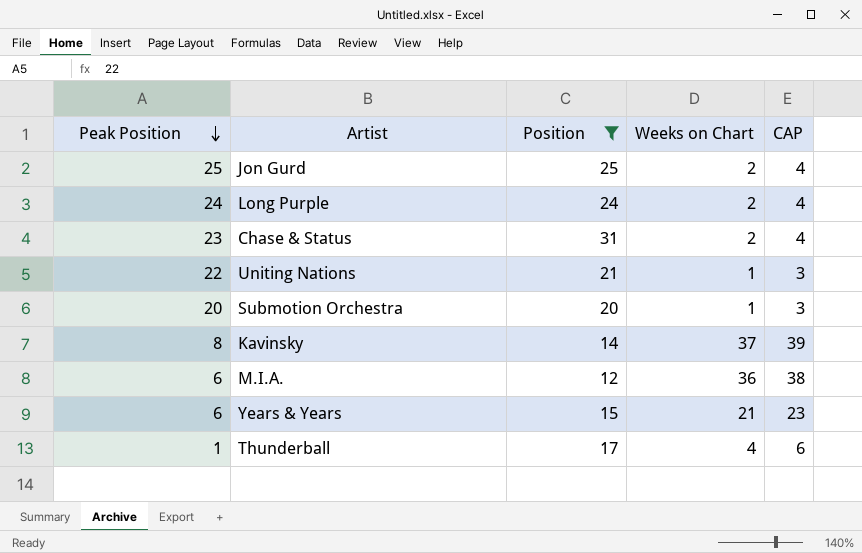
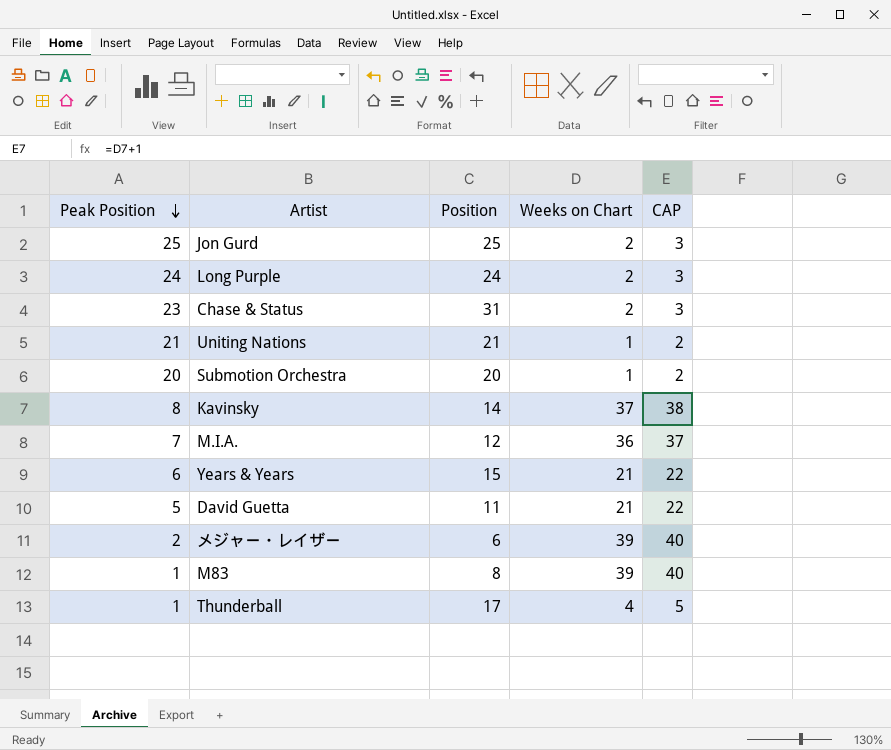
filter: Position >= 12 -> none
column CAP | formula: [Weeks on Chart] + 2 -> [Weeks on Chart] + 1
Uniting Nations | Peak Position: 22 -> 21
M.I.A. | Peak Position: 6 -> 7

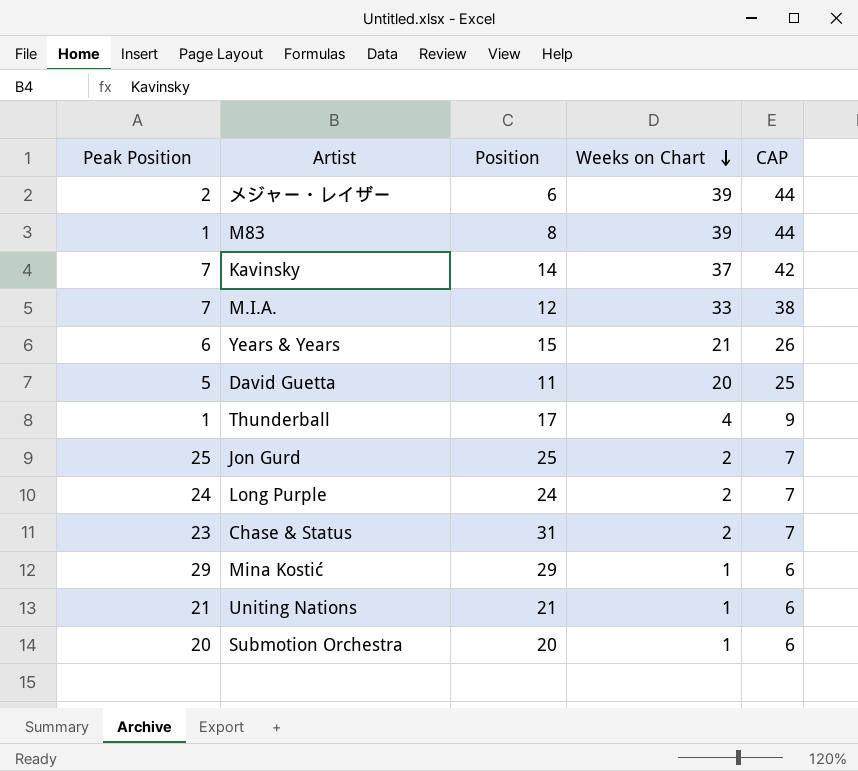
row order: Peak Position descending -> Weeks on Chart descending
column CAP | formula: [Weeks on Chart] + 1 -> [Weeks on Chart] + 5
Kavinsky | Peak Position: 8 -> 7
M.I.A. | Weeks on Chart: 36 -> 33
David Guetta | Weeks on Chart: 21 -> 20
row Mina Kostić: none -> 29 | 29 | 1 | 6

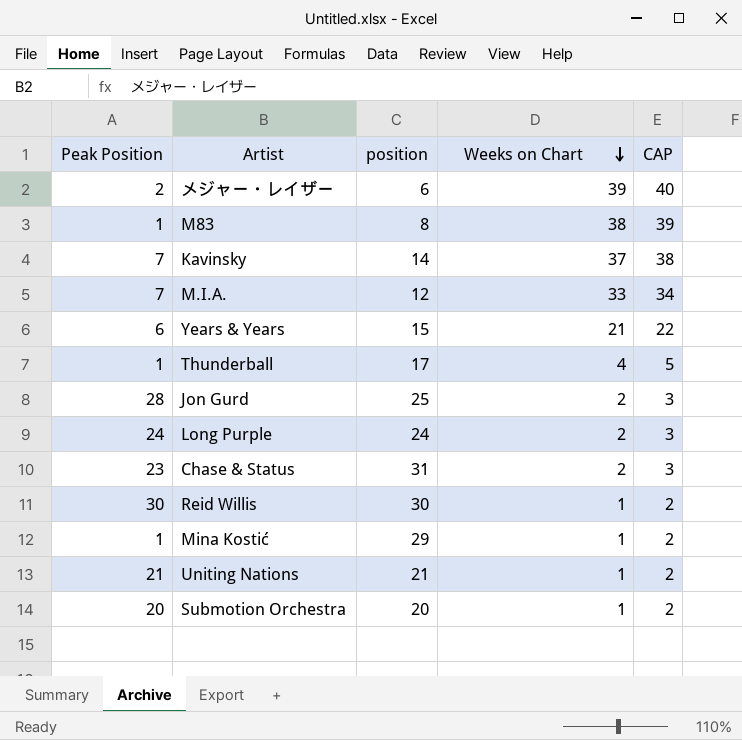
column name: Position -> position
column CAP | formula: [Weeks on Chart] + 5 -> [Weeks on Chart] + 1
row David Guetta: 5 | 11 | 20 | 25 -> none
M83 | Weeks on Chart: 39 -> 38
Jon Gurd | Peak Position: 25 -> 28
row Reid Willis: none -> 30 | 30 | 1 | 2
Mina Kostić | Peak Position: 29 -> 1

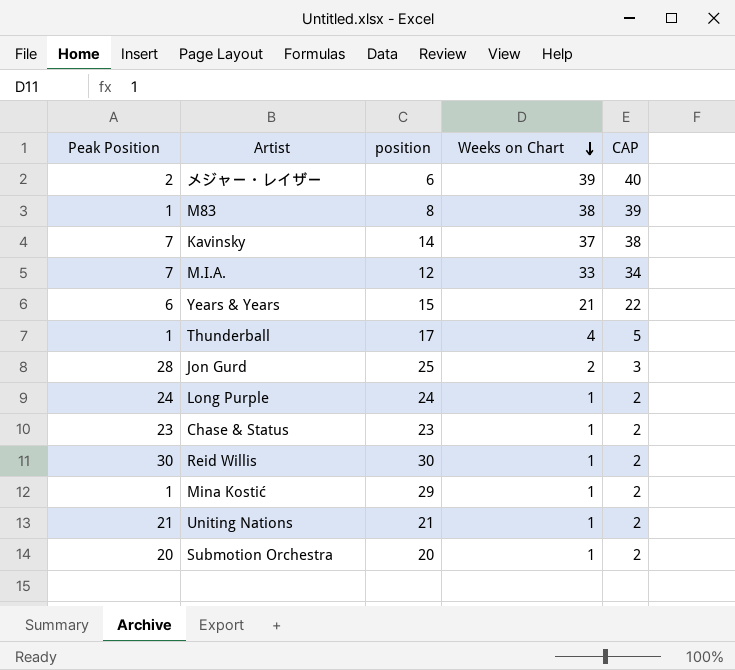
Long Purple | Weeks on Chart: 2 -> 1
Long Purple | CAP: 3 -> 2
Chase & Status | position: 31 -> 23
Chase & Status | Weeks on Chart: 2 -> 1
Chase & Status | CAP: 3 -> 2

